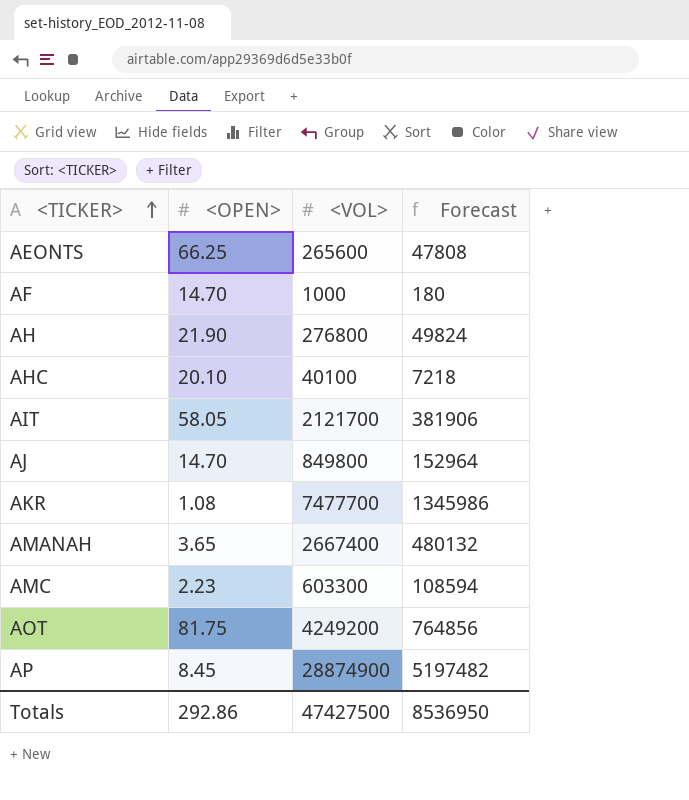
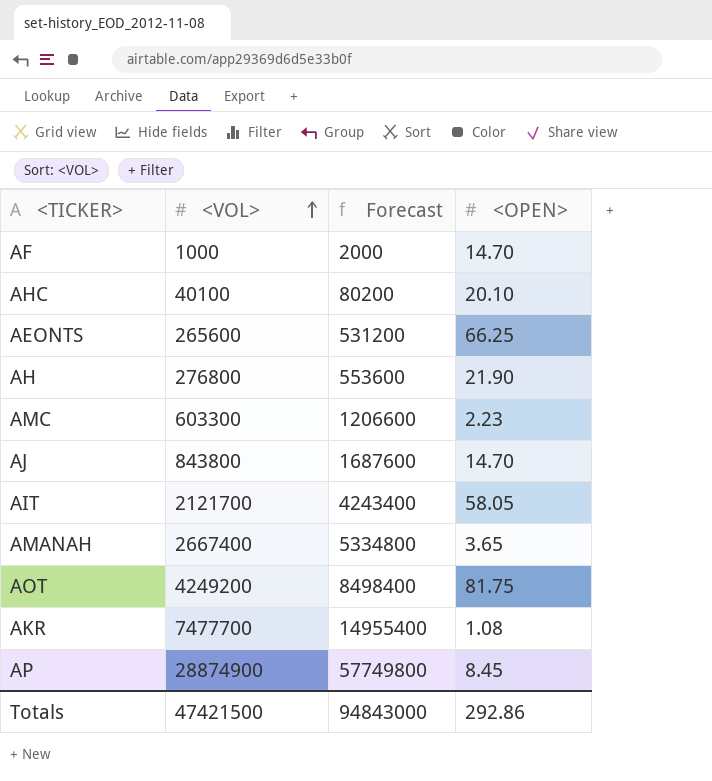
row order: <TICKER> ascending -> <VOL> ascending
column Forecast | formula: [<VOL>] * 0.18 -> [<VOL>] * 2
column <OPEN> | position: 2 -> 4
AJ | <VOL>: 849800 -> 843800
Totals | <VOL>: 47427500 -> 47421500
Totals | Forecast: 8536950 -> 94843000

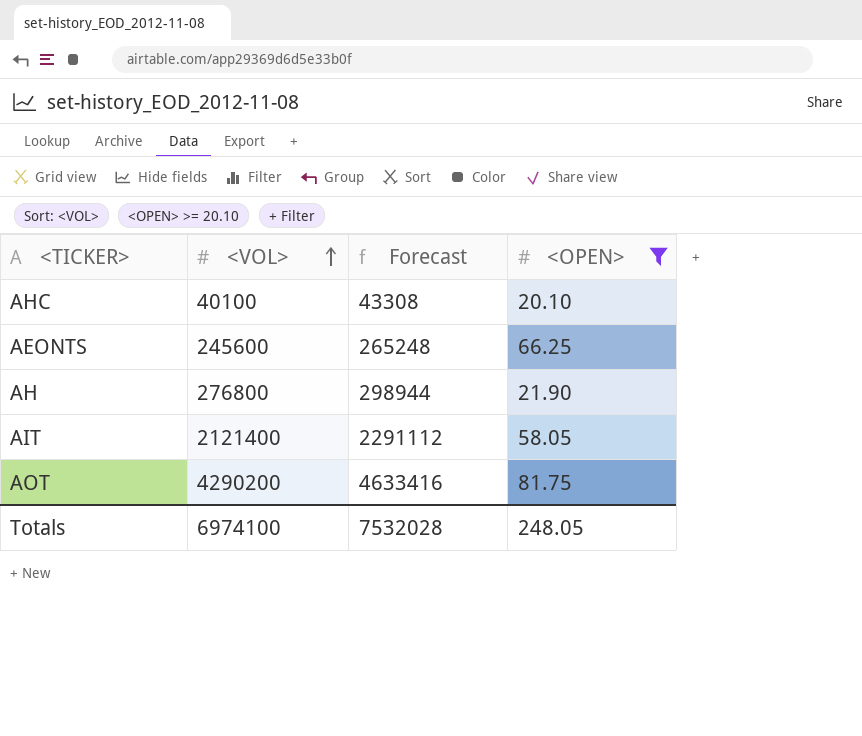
filter: none -> <OPEN> >= 20.10
column Forecast | formula: [<VOL>] * 2 -> [<VOL>] * 1.08
AEONTS | <VOL>: 265600 -> 245600
AIT | <VOL>: 2121700 -> 2121400
AOT | <VOL>: 4249200 -> 4290200
Totals | <VOL>: 47421500 -> 6974100
Totals | Forecast: 94843000 -> 7532028
Totals | <OPEN>: 292.86 -> 248.05

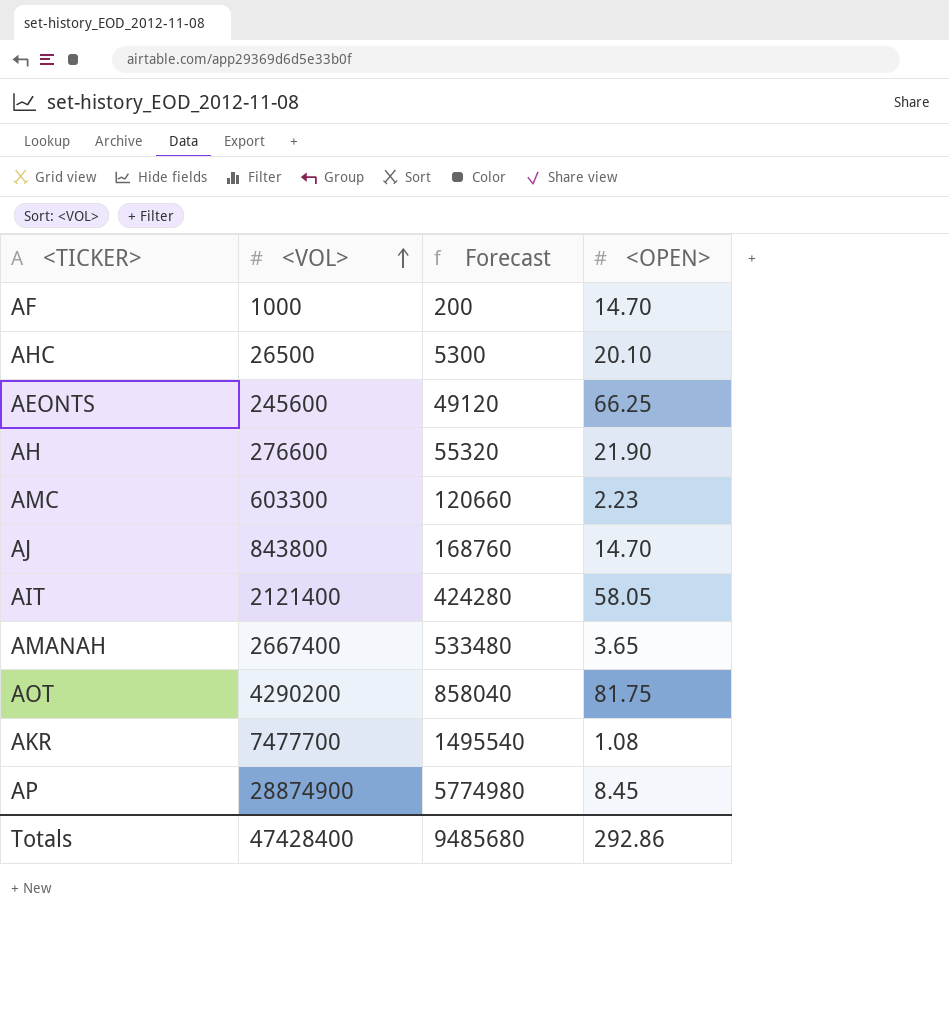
filter: <OPEN> >= 20.10 -> none
column Forecast | formula: [<VOL>] * 1.08 -> [<VOL>] * 0.2
AHC | <VOL>: 40100 -> 26500
AH | <VOL>: 276800 -> 276600
Totals | <VOL>: 6974100 -> 47428400
Totals | Forecast: 7532028 -> 9485680
Totals | <OPEN>: 248.05 -> 292.86

